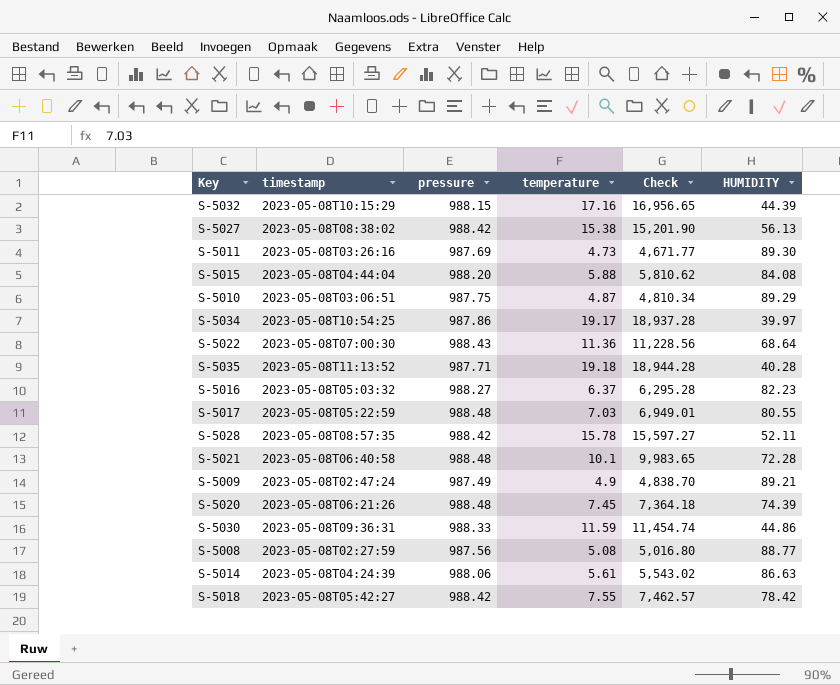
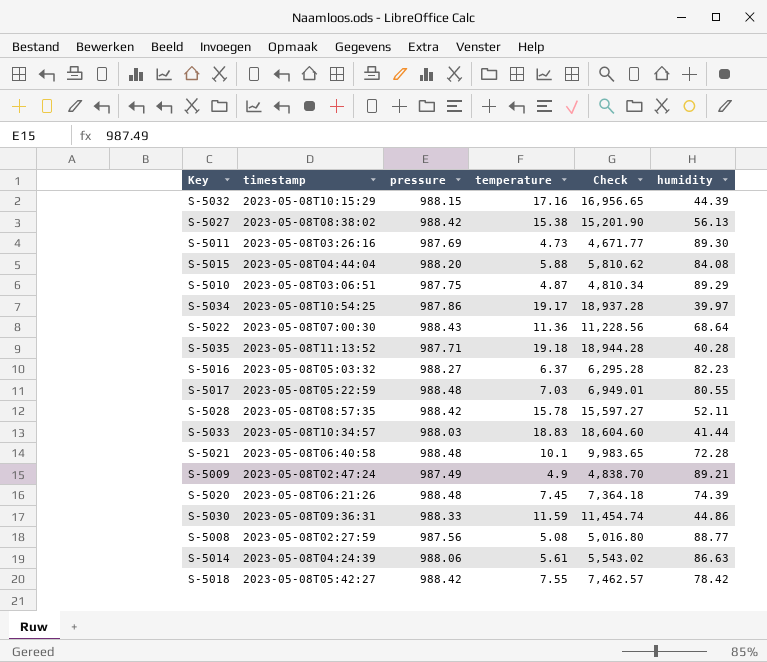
column name: HUMIDITY -> humidity
row S-5033: none -> 2023-05-08T10:34:57 | 988.03 | 18.83 | 18,604.60 | 41.44

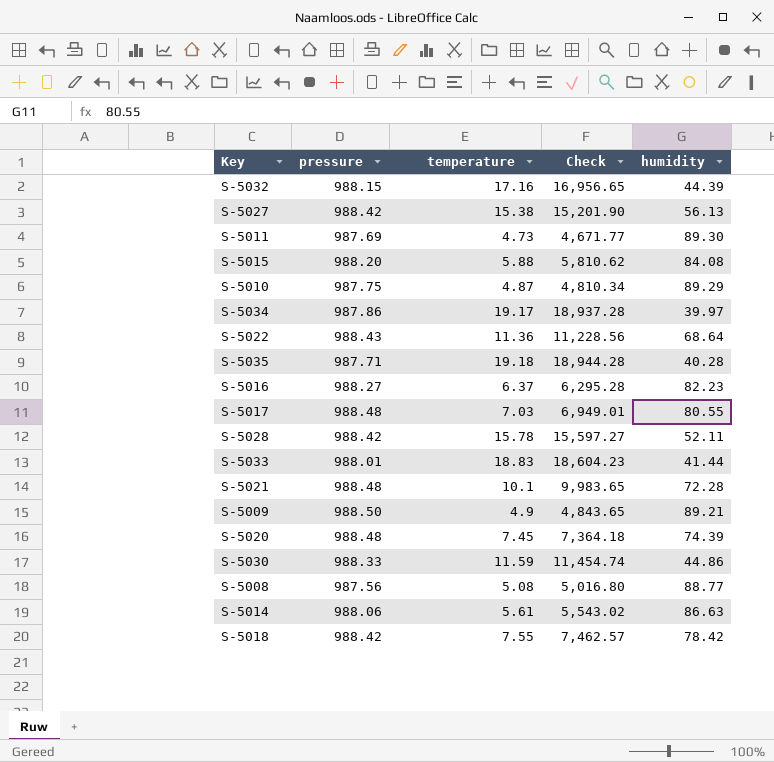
column timestamp | position: 2 -> none
S-5033 | pressure: 988.03 -> 988.01
S-5033 | Check: 18,604.60 -> 18,604.23
S-5009 | pressure: 987.49 -> 988.50
S-5009 | Check: 4,838.70 -> 4,843.65

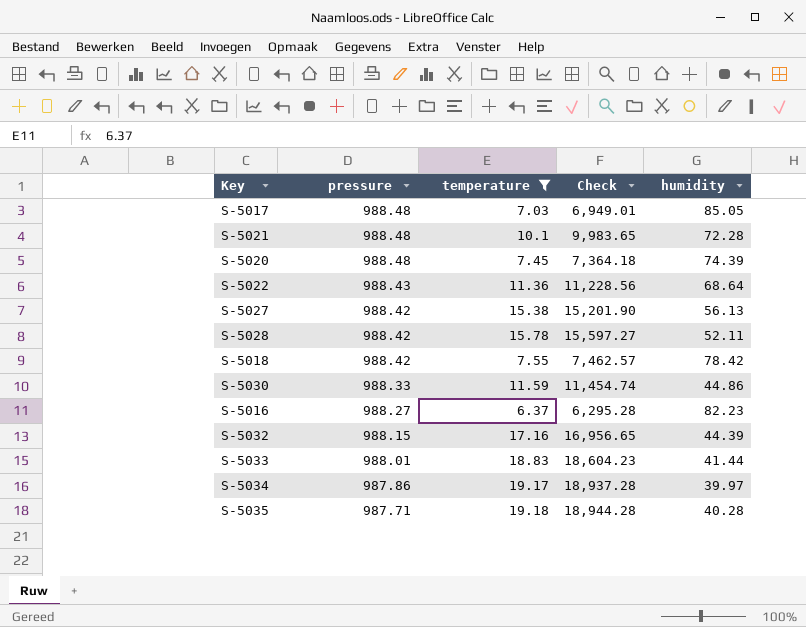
filter: none -> temperature >= 6.37
row order: none -> pressure descending
S-5017 | humidity: 80.55 -> 85.05

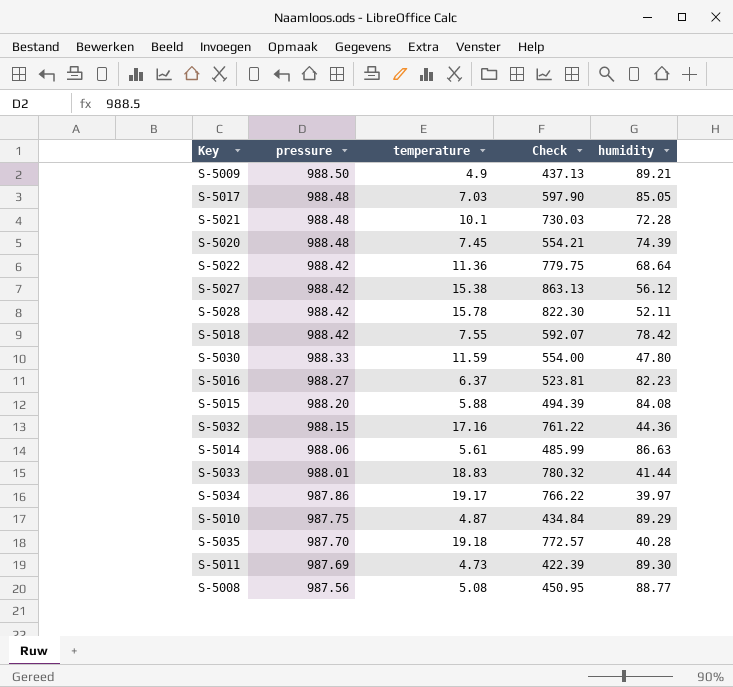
filter: temperature >= 6.37 -> none
column Check | formula: [pressure] * [temperature] -> [temperature] * [humidity]
S-5022 | pressure: 988.43 -> 988.42
S-5027 | humidity: 56.13 -> 56.12
S-5030 | humidity: 44.86 -> 47.80
S-5032 | humidity: 44.39 -> 44.36
S-5035 | pressure: 987.71 -> 987.70

